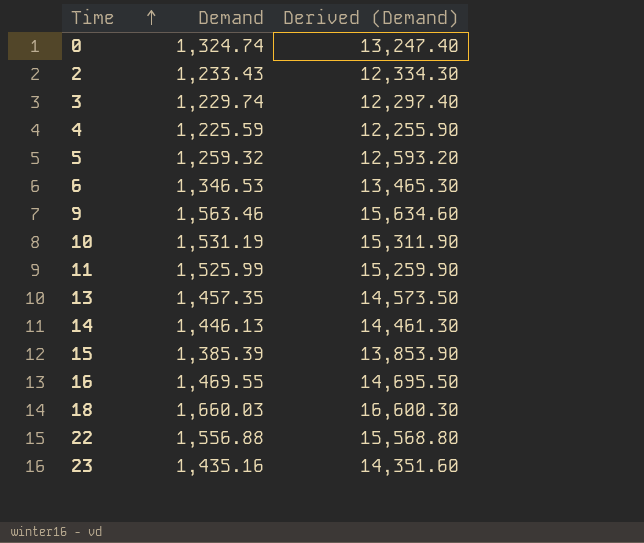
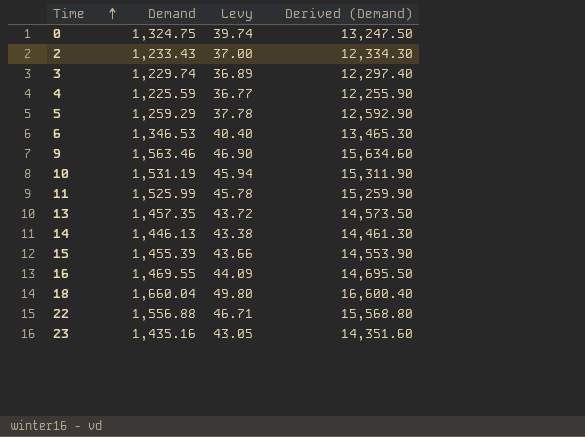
column Levy | formula: none -> [Demand] * 0.03
0 | Demand: 1,324.74 -> 1,324.75
0 | Derived (Demand): 13,247.40 -> 13,247.50
5 | Demand: 1,259.32 -> 1,259.29
5 | Derived (Demand): 12,593.20 -> 12,592.90
15 | Demand: 1,385.39 -> 1,455.39
15 | Derived (Demand): 13,853.90 -> 14,553.90
18 | Demand: 1,660.03 -> 1,660.04
18 | Derived (Demand): 16,600.30 -> 16,600.40

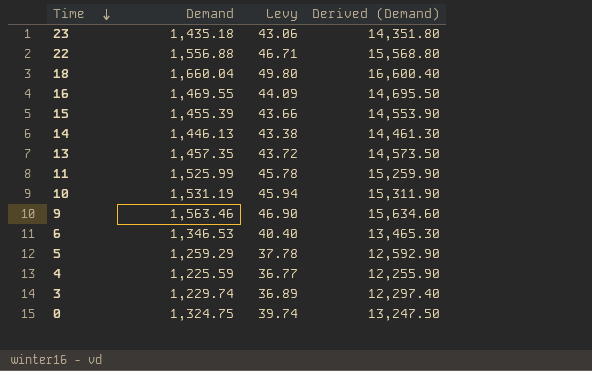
row order: Time ascending -> Time descending
row 2: 1,233.43 | 37.00 | 12,334.30 -> none
23 | Demand: 1,435.16 -> 1,435.18
23 | Levy: 43.05 -> 43.06
23 | Derived (Demand): 14,351.60 -> 14,351.80

